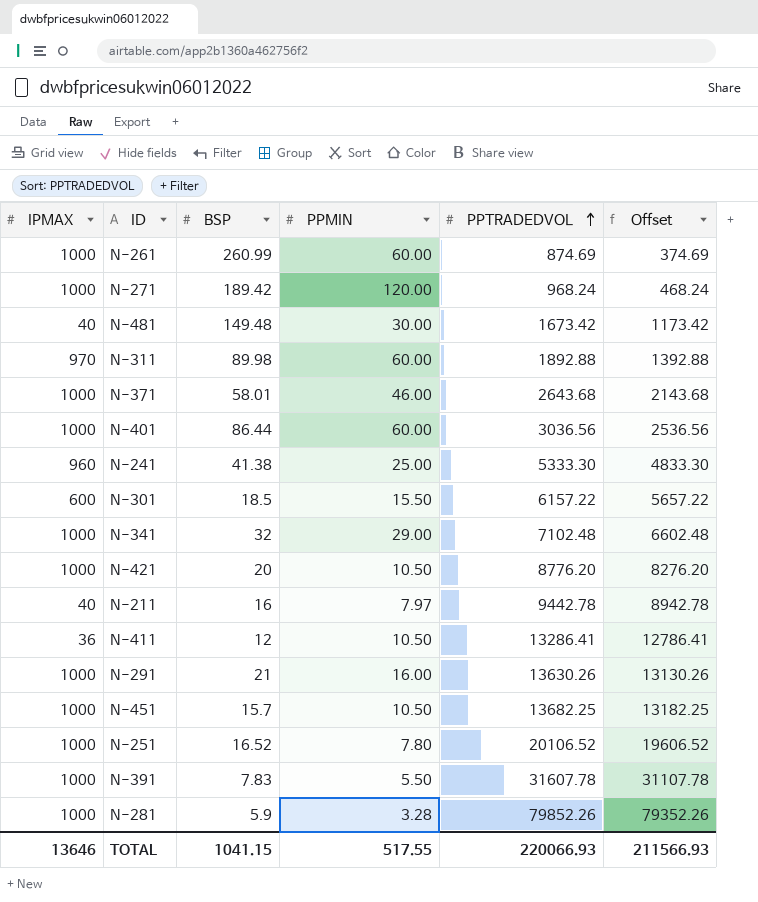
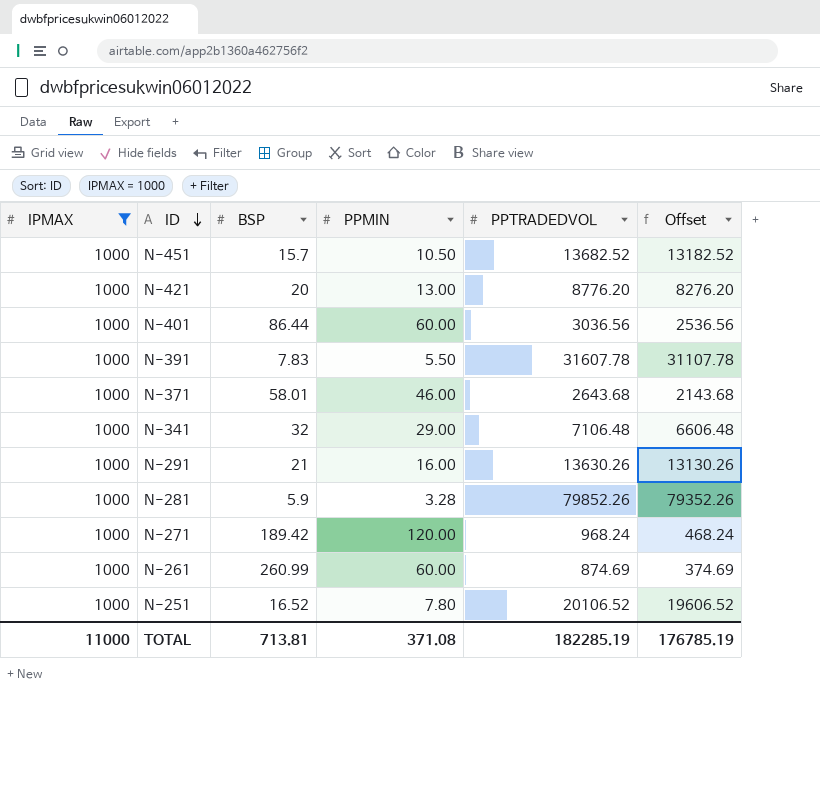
filter: none -> IPMAX = 1000
row order: PPTRADEDVOL ascending -> ID descending
N-451 | PPTRADEDVOL: 13682.25 -> 13682.52
N-451 | Offset: 13182.25 -> 13182.52
N-421 | PPMIN: 10.50 -> 13.00
N-341 | PPTRADEDVOL: 7102.48 -> 7106.48
N-341 | Offset: 6602.48 -> 6606.48
TOTAL | IPMAX: 13646 -> 11000
TOTAL | BSP: 1041.15 -> 713.81
TOTAL | PPMIN: 517.55 -> 371.08
TOTAL | PPTRADEDVOL: 220066.93 -> 182285.19
TOTAL | Offset: 211566.93 -> 176785.19

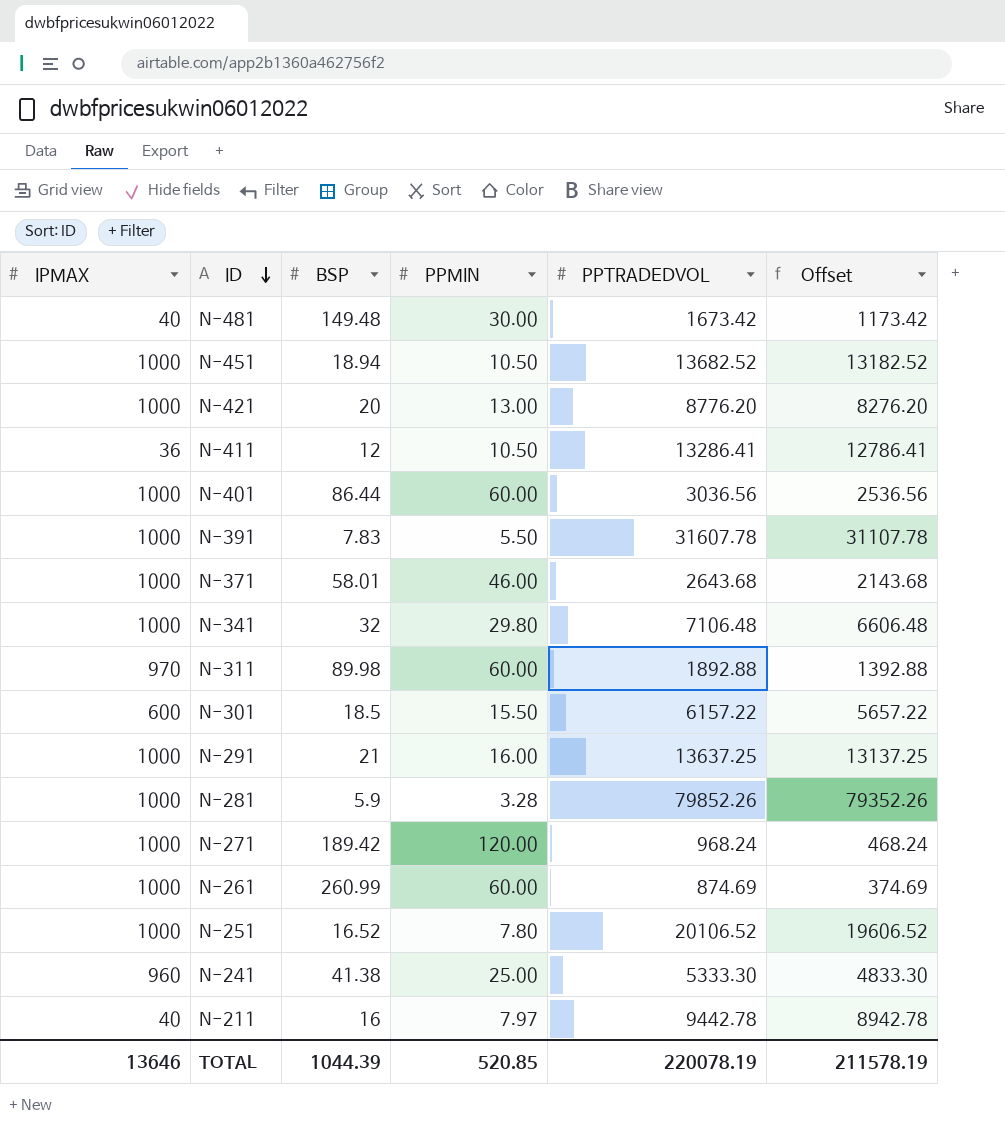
filter: IPMAX = 1000 -> none
N-451 | BSP: 15.7 -> 18.94
N-341 | PPMIN: 29.00 -> 29.80
N-291 | PPTRADEDVOL: 13630.26 -> 13637.25
N-291 | Offset: 13130.26 -> 13137.25
TOTAL | IPMAX: 11000 -> 13646
TOTAL | BSP: 713.81 -> 1044.39
TOTAL | PPMIN: 371.08 -> 520.85
TOTAL | PPTRADEDVOL: 182285.19 -> 220078.19
TOTAL | Offset: 176785.19 -> 211578.19

